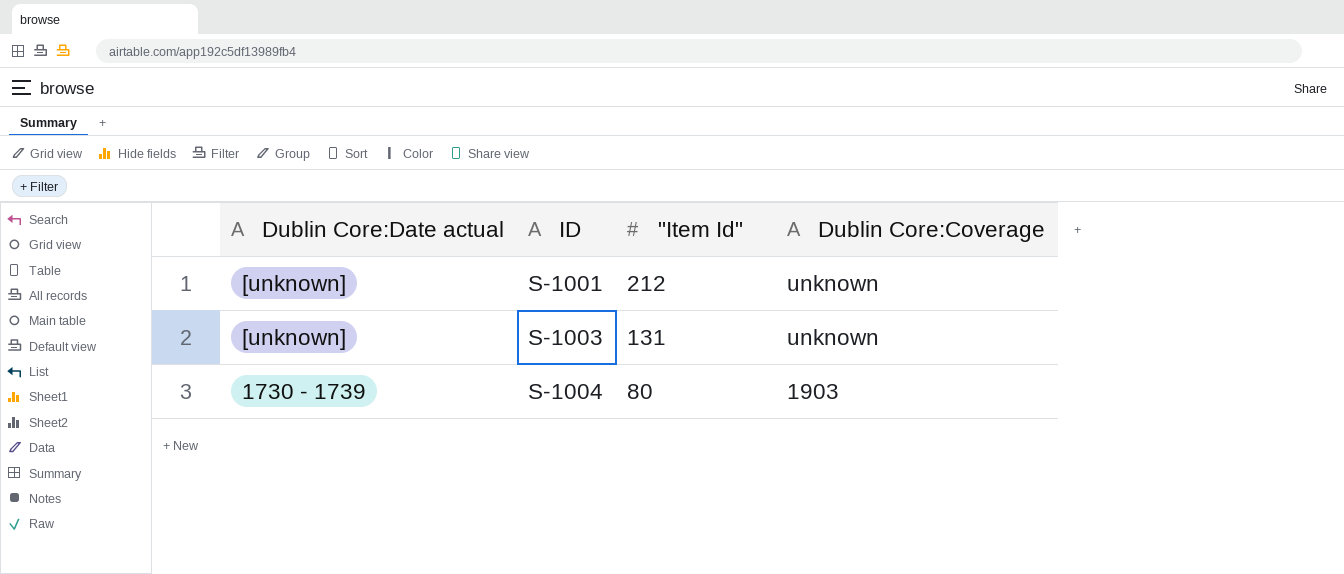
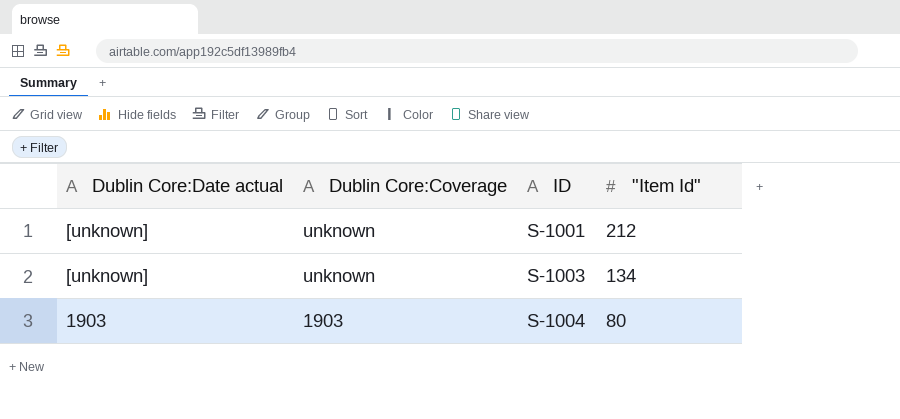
column Dublin Core:Coverage | position: 4 -> 2
S-1003 | "Item Id": 131 -> 134
S-1004 | Dublin Core:Date actual: 1730 - 1739 -> 1903

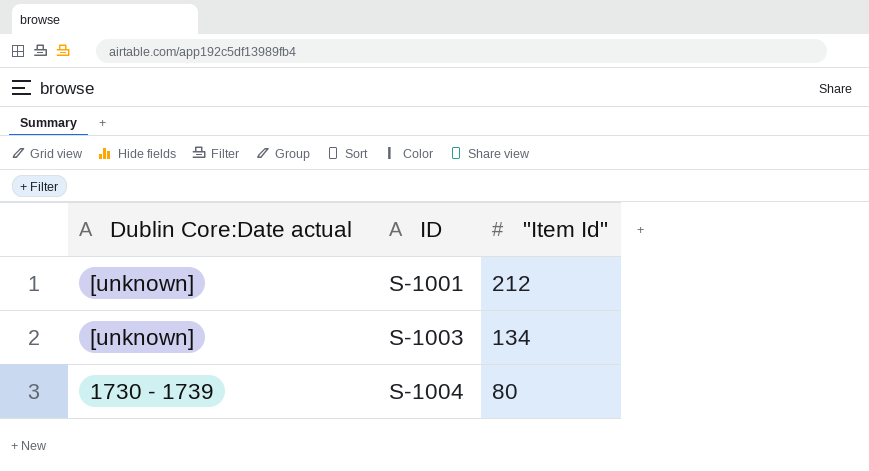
column Dublin Core:Coverage | position: 2 -> none
S-1004 | Dublin Core:Date actual: 1903 -> 1730 - 1739

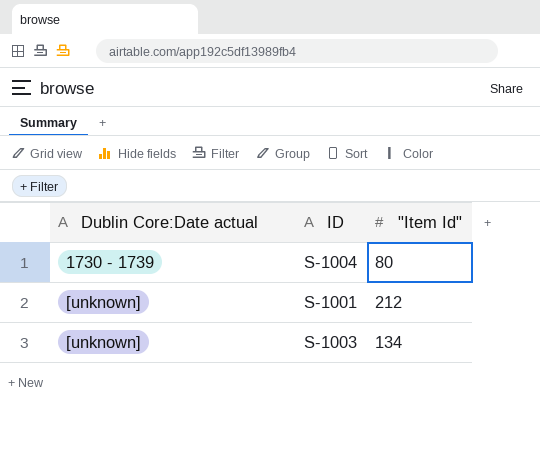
row order: Dublin Core:Date actual descending -> Dublin Core:Date actual ascending

